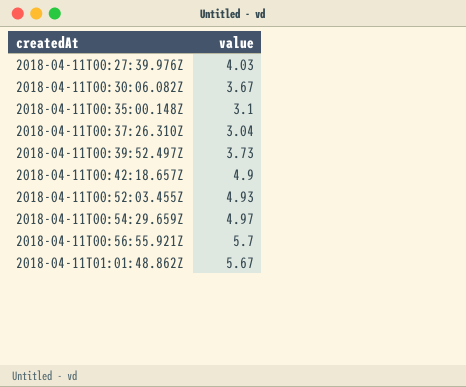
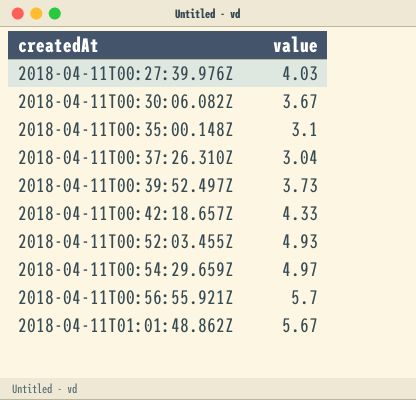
2018-04-11T00:42:18.657Z | value: 4.9 -> 4.33

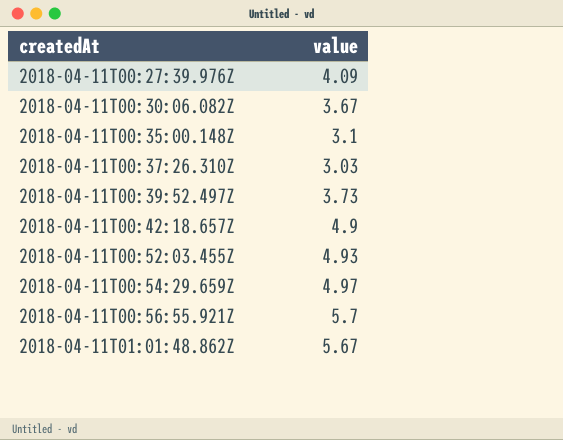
2018-04-11T00:27:39.976Z | value: 4.03 -> 4.09
2018-04-11T00:37:26.310Z | value: 3.04 -> 3.03
2018-04-11T00:42:18.657Z | value: 4.33 -> 4.9

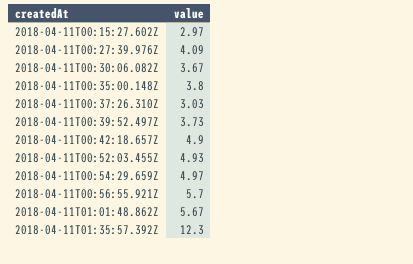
row 2018-04-11T00:15:27.602Z: none -> 2.97
2018-04-11T00:35:00.148Z | value: 3.1 -> 3.8
row 2018-04-11T01:35:57.392Z: none -> 12.3

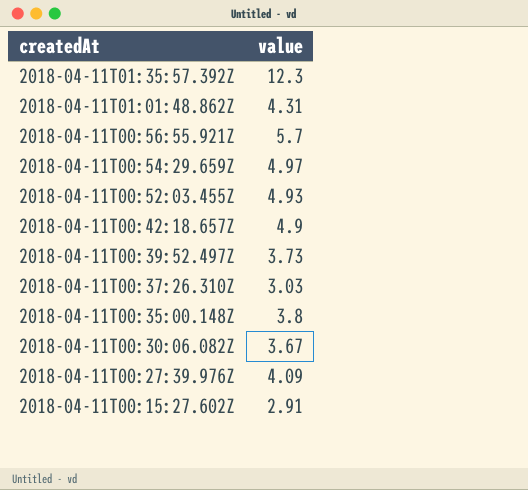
row order: createdAt ascending -> createdAt descending
2018-04-11T01:01:48.862Z | value: 5.67 -> 4.31
2018-04-11T00:15:27.602Z | value: 2.97 -> 2.91

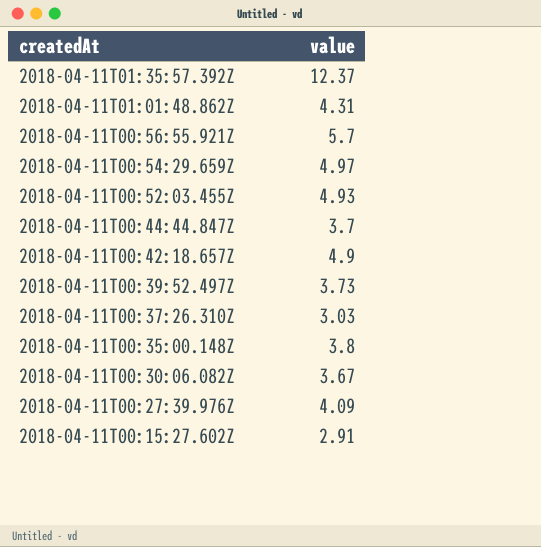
2018-04-11T01:35:57.392Z | value: 12.3 -> 12.37
row 2018-04-11T00:44:44.847Z: none -> 3.7

